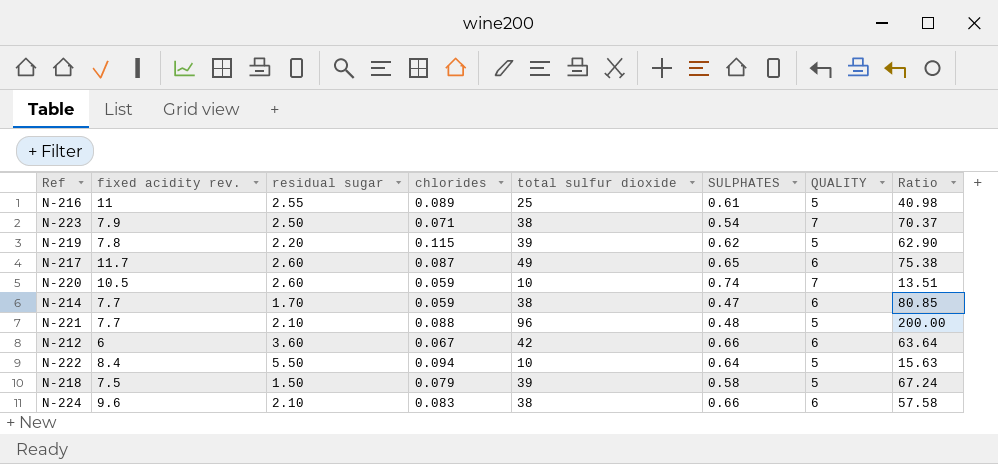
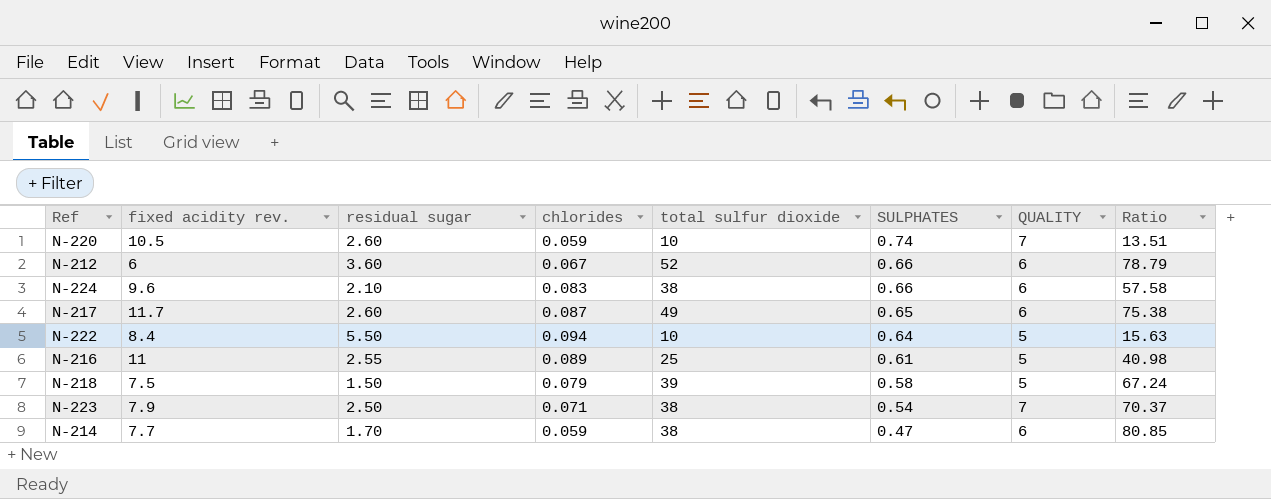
row order: none -> SULPHATES descending
row N-219: 7.8 | 2.20 | 0.115 | 39 | 0.62 | 5 | 62.90 -> none
row N-221: 7.7 | 2.10 | 0.088 | 96 | 0.48 | 5 | 200.00 -> none
N-212 | total sulfur dioxide: 42 -> 52
N-212 | Ratio: 63.64 -> 78.79

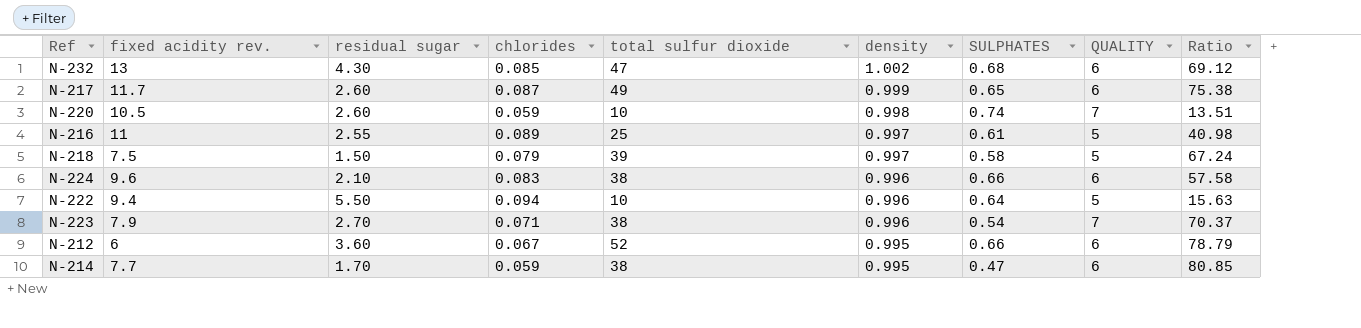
row order: SULPHATES descending -> density descending
column density | position: none -> 6
row N-232: none -> 13 | 4.30 | 0.085 | 47 | 1.002 | 0.68 | 6 | 69.12
N-222 | fixed acidity rev.: 8.4 -> 9.4
N-223 | residual sugar: 2.50 -> 2.70

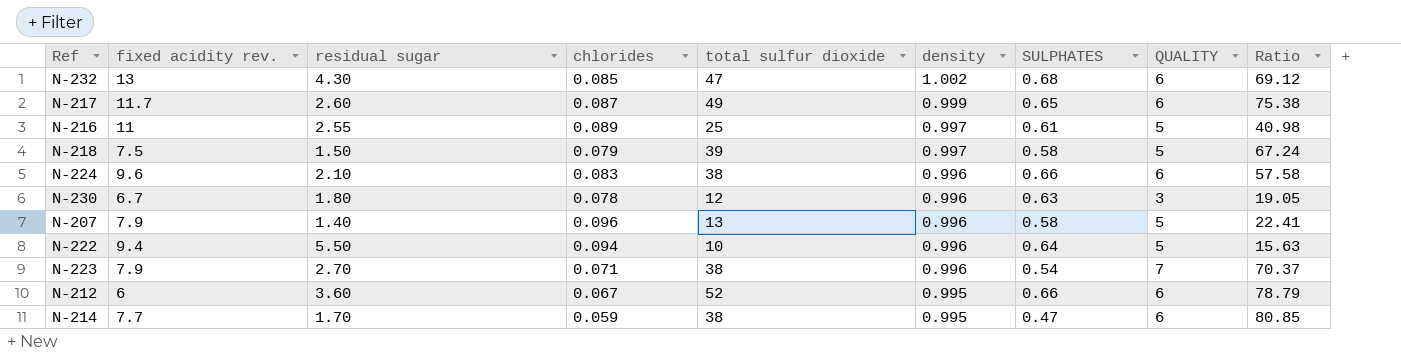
row N-220: 10.5 | 2.60 | 0.059 | 10 | 0.998 | 0.74 | 7 | 13.51 -> none
row N-230: none -> 6.7 | 1.80 | 0.078 | 12 | 0.996 | 0.63 | 3 | 19.05
row N-207: none -> 7.9 | 1.40 | 0.096 | 13 | 0.996 | 0.58 | 5 | 22.41

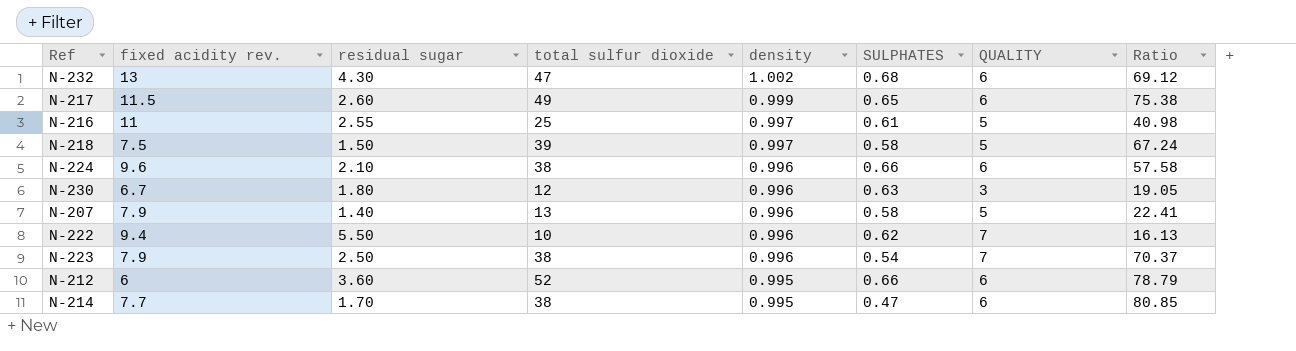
column chlorides | position: 4 -> none
N-217 | fixed acidity rev.: 11.7 -> 11.5
N-222 | SULPHATES: 0.64 -> 0.62
N-222 | QUALITY: 5 -> 7
N-222 | Ratio: 15.63 -> 16.13
N-223 | residual sugar: 2.70 -> 2.50

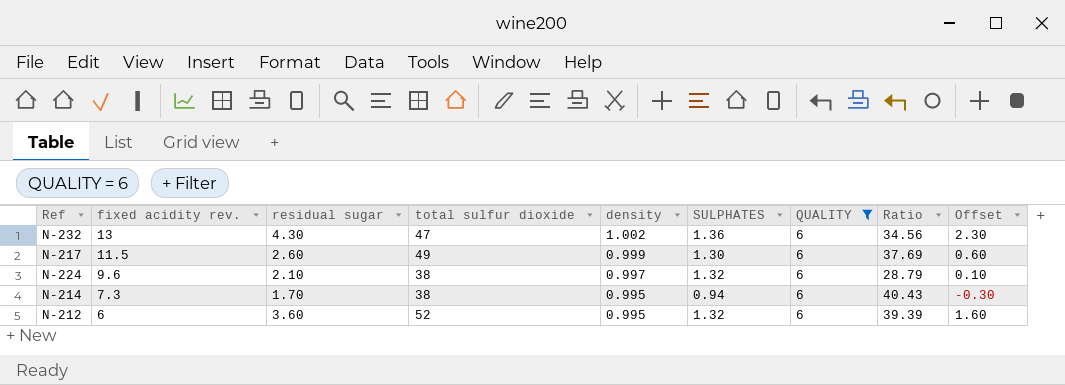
filter: none -> QUALITY = 6
row order: density descending -> fixed acidity rev. descending
column Offset | formula: none -> [residual sugar] - 2
N-232 | SULPHATES: 0.68 -> 1.36
N-232 | Ratio: 69.12 -> 34.56
N-217 | SULPHATES: 0.65 -> 1.30
N-217 | Ratio: 75.38 -> 37.69
N-224 | density: 0.996 -> 0.997
N-224 | SULPHATES: 0.66 -> 1.32
N-224 | Ratio: 57.58 -> 28.79
N-214 | fixed acidity rev.: 7.7 -> 7.3
N-214 | SULPHATES: 0.47 -> 0.94
N-214 | Ratio: 80.85 -> 40.43
N-212 | SULPHATES: 0.66 -> 1.32
N-212 | Ratio: 78.79 -> 39.39

